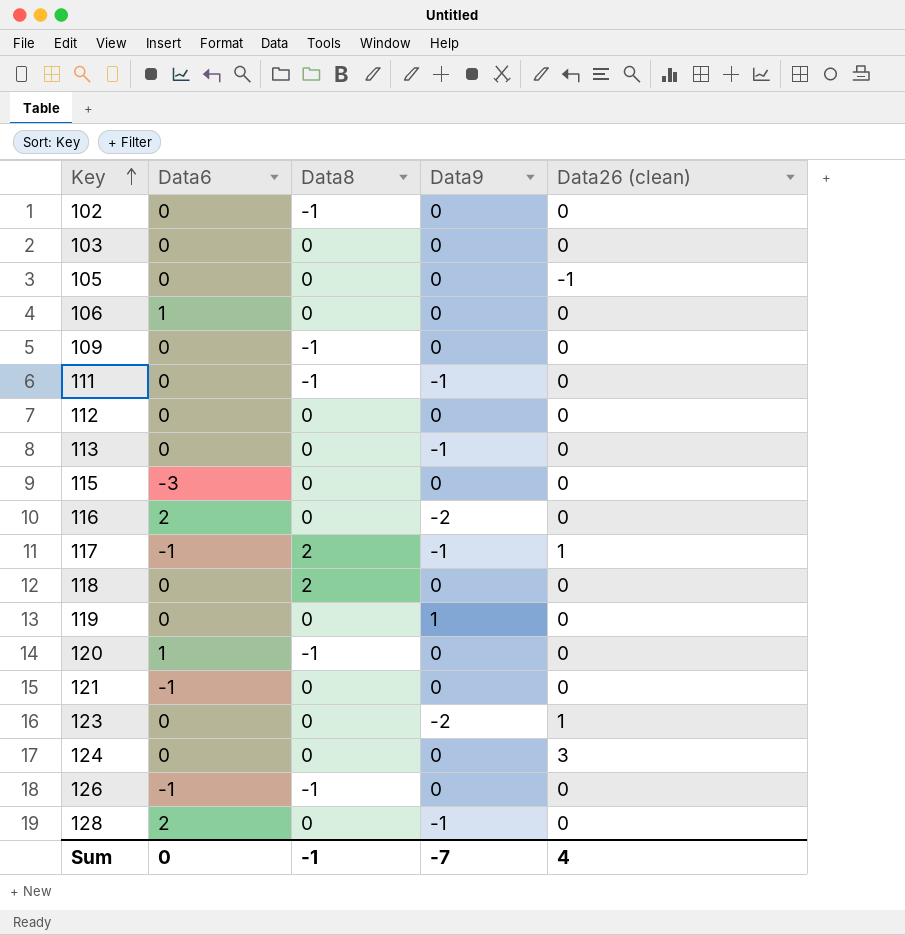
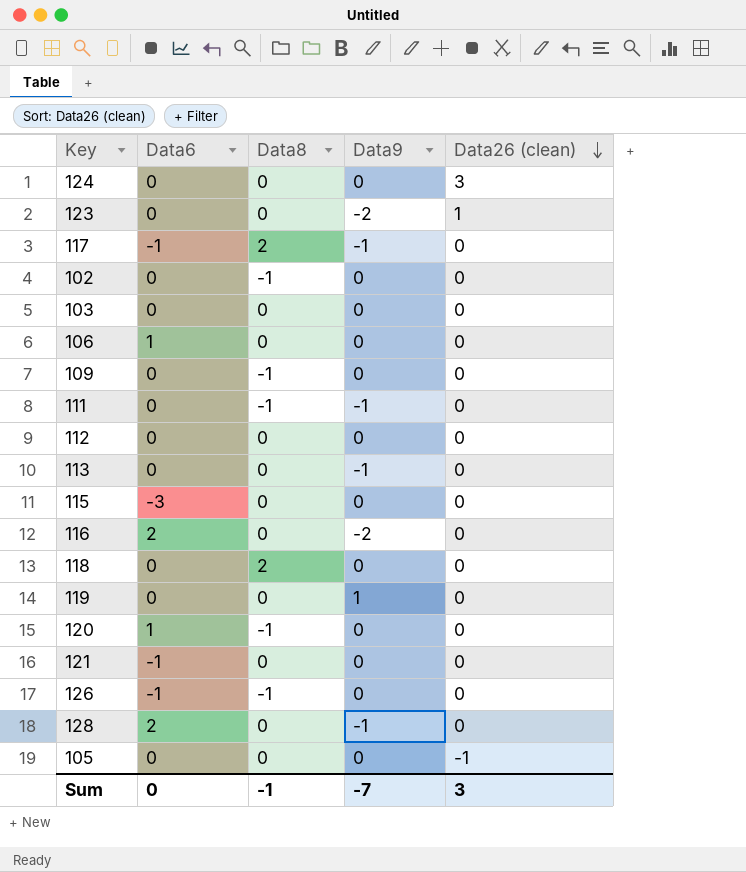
row order: Key ascending -> Data26 (clean) descending
117 | Data26 (clean): 1 -> 0
Sum | Data26 (clean): 4 -> 3

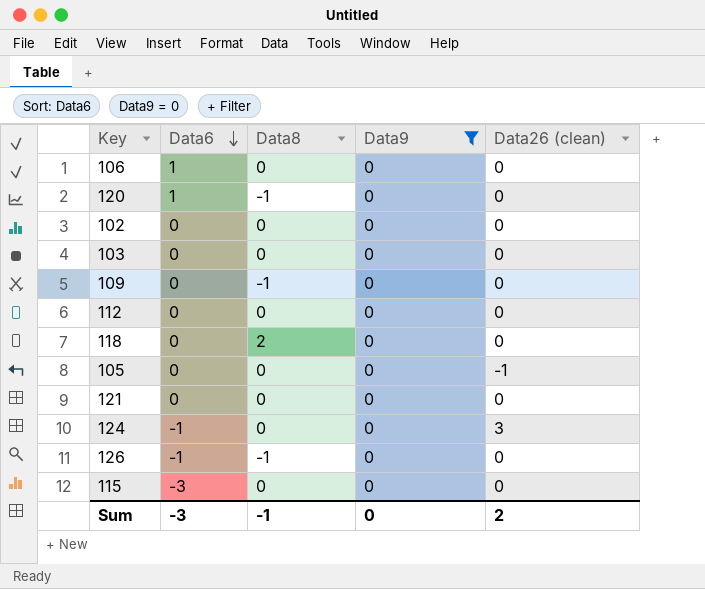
filter: none -> Data9 = 0
row order: Data26 (clean) descending -> Data6 descending
102 | Data8: -1 -> 0
121 | Data6: -1 -> 0
124 | Data6: 0 -> -1
Sum | Data6: 0 -> -3
Sum | Data9: -7 -> 0
Sum | Data26 (clean): 3 -> 2

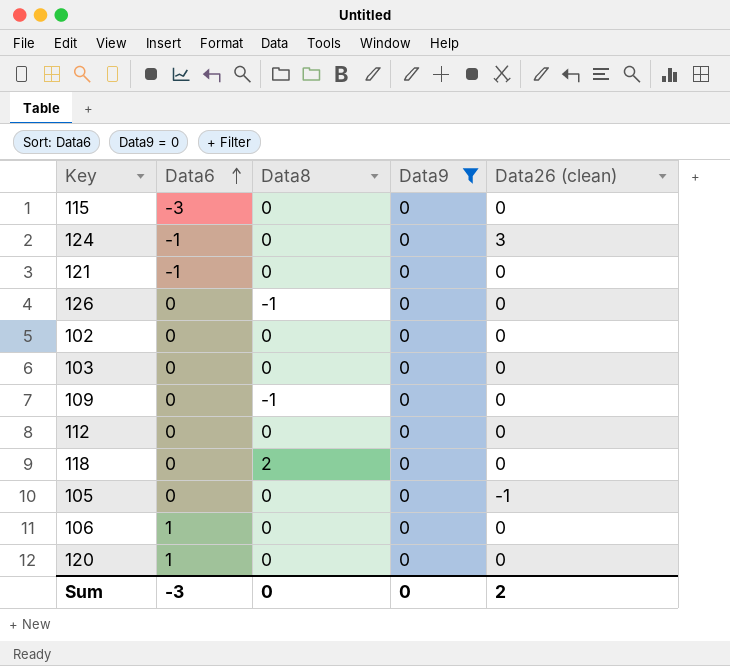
row order: Data6 descending -> Data6 ascending
121 | Data6: 0 -> -1
126 | Data6: -1 -> 0
120 | Data8: -1 -> 0
Sum | Data8: -1 -> 0

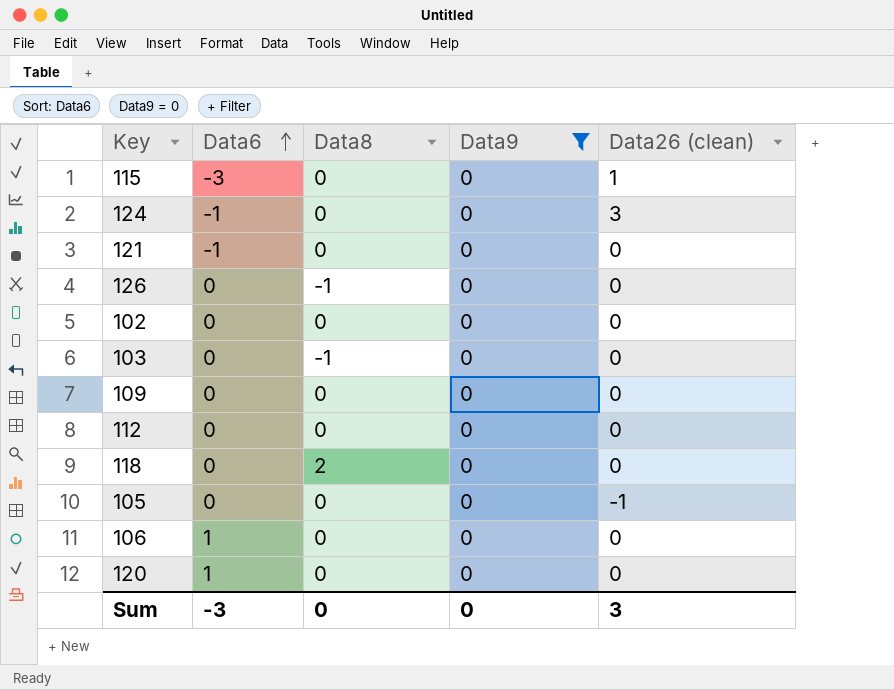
115 | Data26 (clean): 0 -> 1
103 | Data8: 0 -> -1
109 | Data8: -1 -> 0
Sum | Data26 (clean): 2 -> 3

